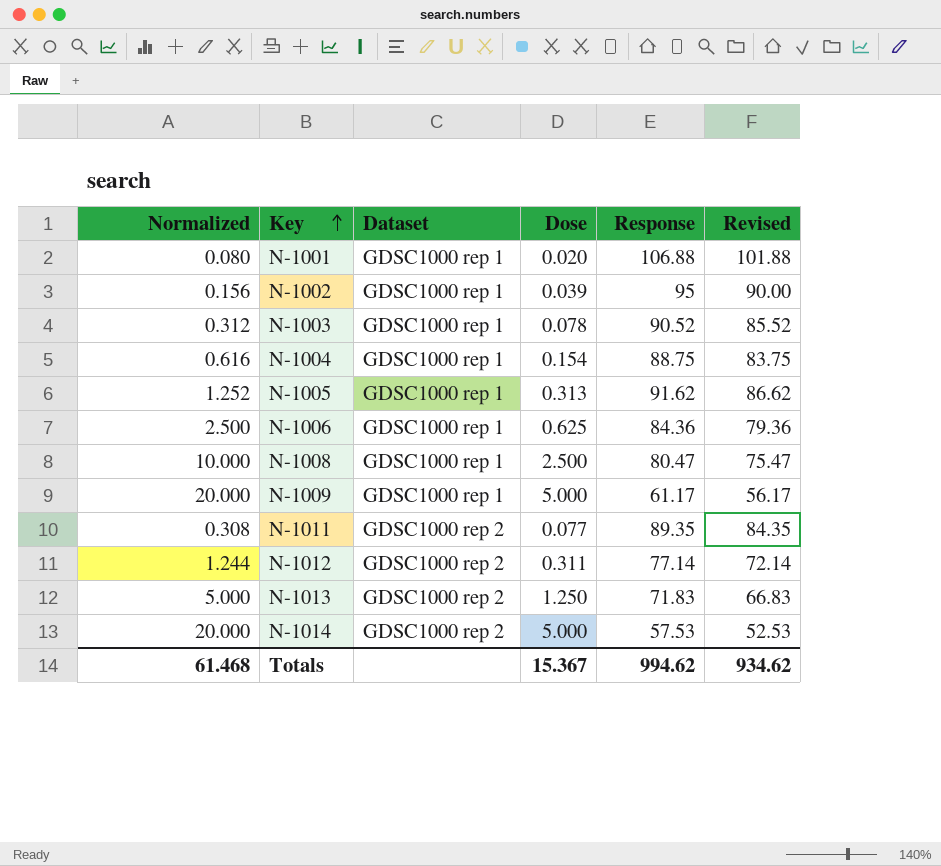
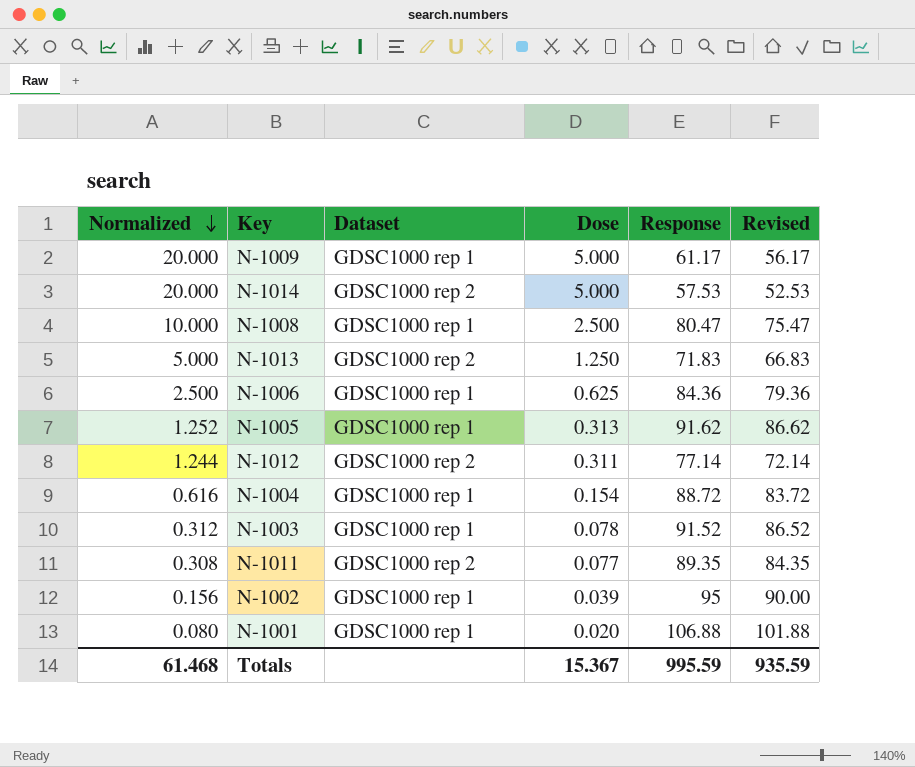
row order: Key ascending -> Normalized descending
N-1004 | Response: 88.75 -> 88.72
N-1004 | Revised: 83.75 -> 83.72
N-1003 | Response: 90.52 -> 91.52
N-1003 | Revised: 85.52 -> 86.52
Totals | Response: 994.62 -> 995.59
Totals | Revised: 934.62 -> 935.59

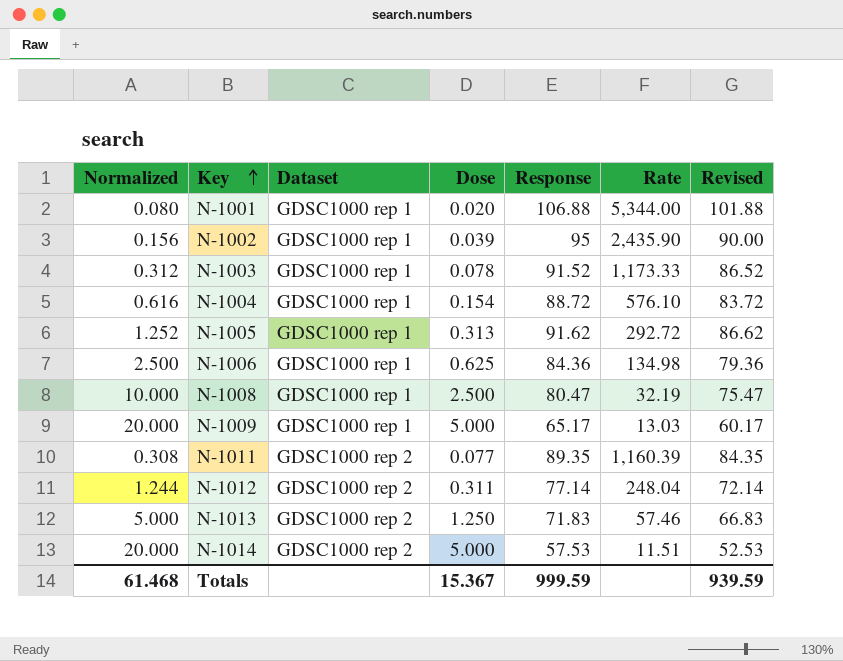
row order: Normalized descending -> Key ascending
column Rate | formula: none -> [Response] / [Dose]
N-1009 | Response: 61.17 -> 65.17
N-1009 | Revised: 56.17 -> 60.17
Totals | Response: 995.59 -> 999.59
Totals | Revised: 935.59 -> 939.59

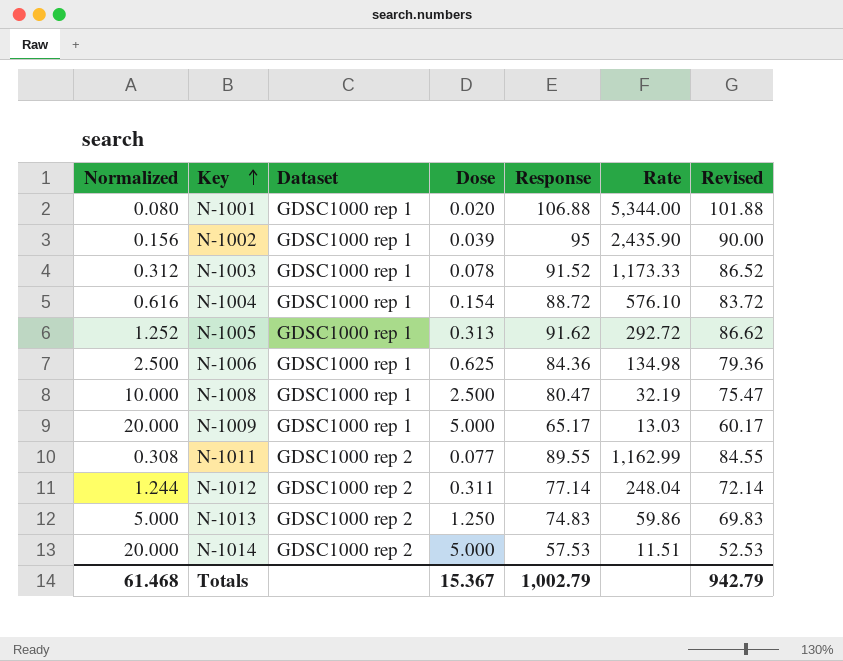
N-1011 | Response: 89.35 -> 89.55
N-1011 | Rate: 1,160.39 -> 1,162.99
N-1011 | Revised: 84.35 -> 84.55
N-1013 | Response: 71.83 -> 74.83
N-1013 | Rate: 57.46 -> 59.86
N-1013 | Revised: 66.83 -> 69.83
Totals | Response: 999.59 -> 1,002.79
Totals | Revised: 939.59 -> 942.79

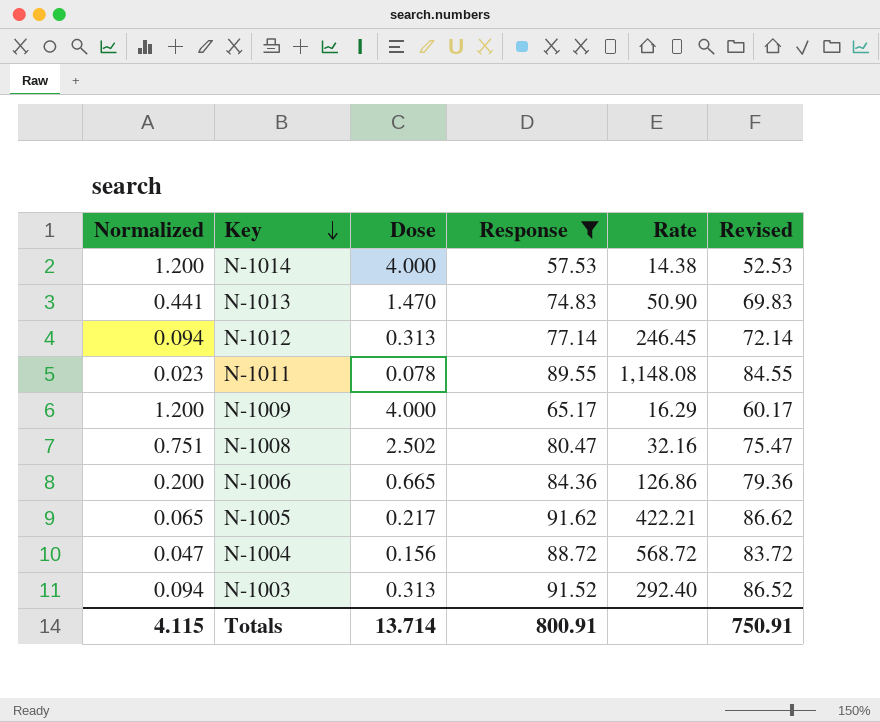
filter: none -> Response <= 91.62
row order: Key ascending -> Key descending
column Dataset | position: 3 -> none
column Normalized | formula: [Dose] * 4 -> [Dose] * 0.3
N-1014 | Dose: 5.000 -> 4.000
N-1014 | Rate: 11.51 -> 14.38
N-1013 | Dose: 1.250 -> 1.470
N-1013 | Rate: 59.86 -> 50.90
N-1012 | Dose: 0.311 -> 0.313
N-1012 | Rate: 248.04 -> 246.45
N-1011 | Dose: 0.077 -> 0.078
N-1011 | Rate: 1,162.99 -> 1,148.08
N-1009 | Dose: 5.000 -> 4.000
N-1009 | Rate: 13.03 -> 16.29
N-1008 | Dose: 2.500 -> 2.502
N-1008 | Rate: 32.19 -> 32.16
N-1006 | Dose: 0.625 -> 0.665
N-1006 | Rate: 134.98 -> 126.86
N-1005 | Dose: 0.313 -> 0.217
N-1005 | Rate: 292.72 -> 422.21
N-1004 | Dose: 0.154 -> 0.156
N-1004 | Rate: 576.10 -> 568.72
N-1003 | Dose: 0.078 -> 0.313
N-1003 | Rate: 1,173.33 -> 292.40
Totals | Normalized: 61.468 -> 4.115
Totals | Dose: 15.367 -> 13.714
Totals | Response: 1,002.79 -> 800.91
Totals | Revised: 942.79 -> 750.91

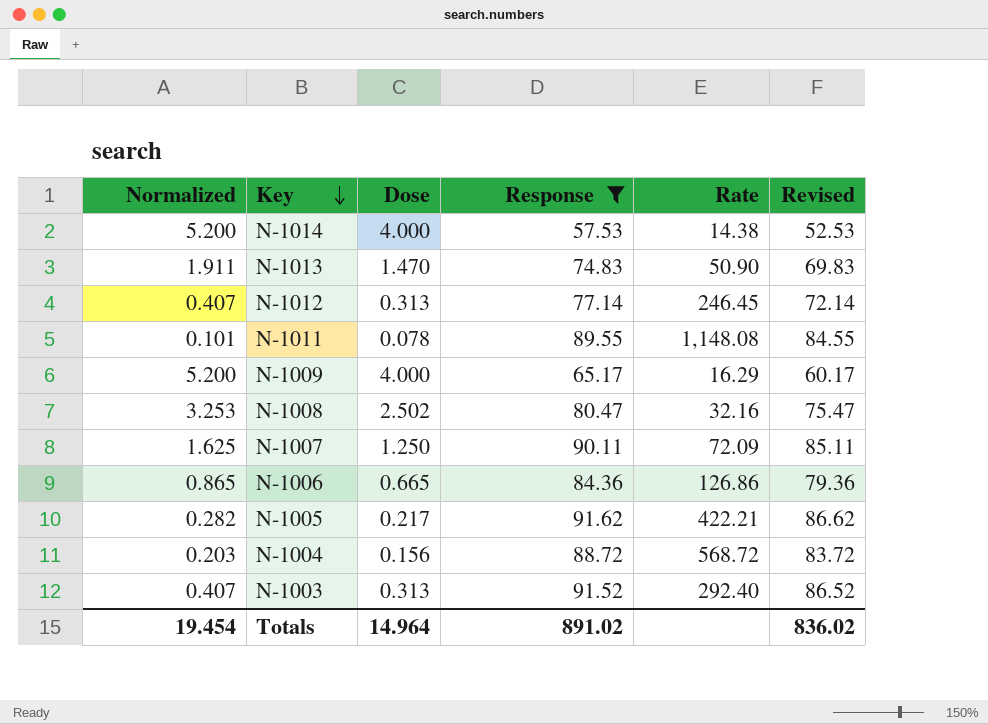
column Normalized | formula: [Dose] * 0.3 -> [Dose] * 1.3
row N-1007: none -> 1.625 | 1.250 | 90.11 | 72.09 | 85.11
Totals | Normalized: 4.115 -> 19.454
Totals | Dose: 13.714 -> 14.964
Totals | Response: 800.91 -> 891.02
Totals | Revised: 750.91 -> 836.02

